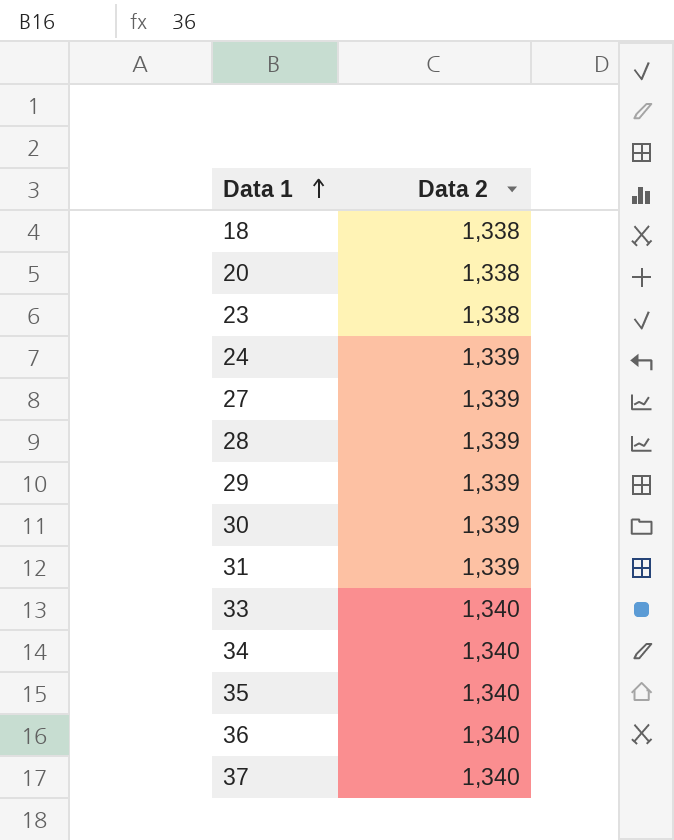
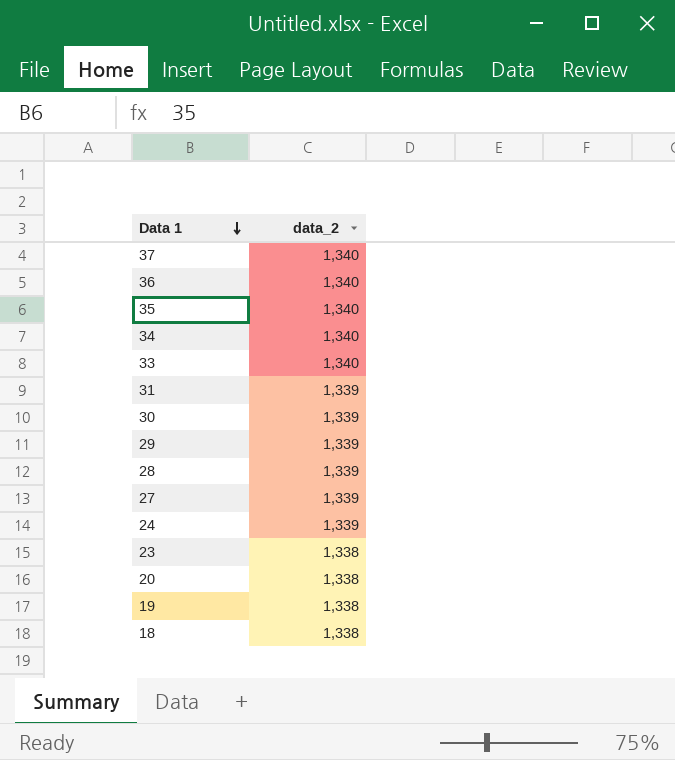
row order: Data 1 ascending -> Data 1 descending
column name: Data 2 -> data_2
row 19: none -> 1,338

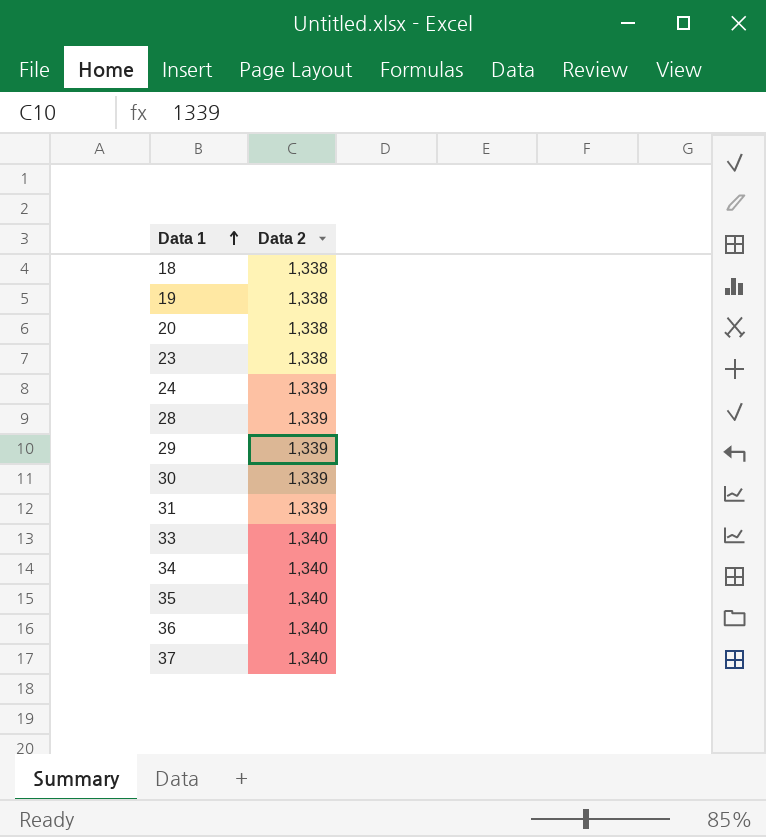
row order: Data 1 descending -> Data 1 ascending
column name: data_2 -> Data 2
row 27: 1,339 -> none

